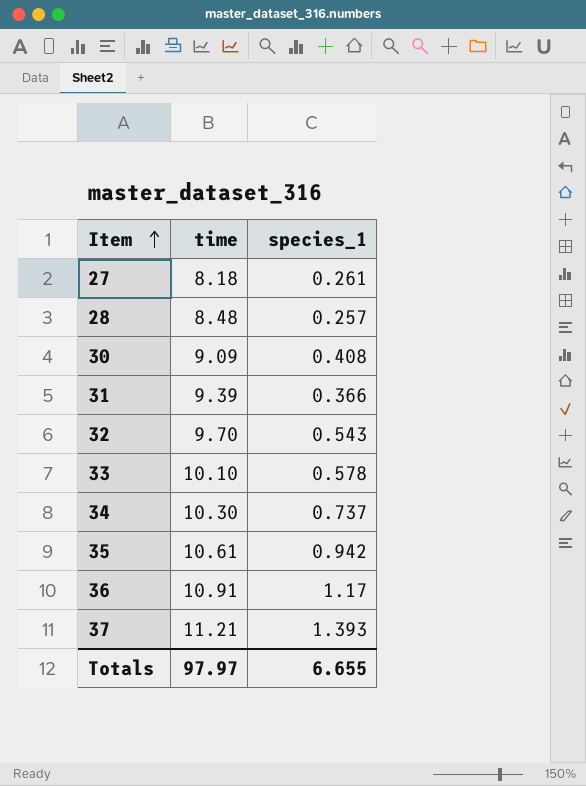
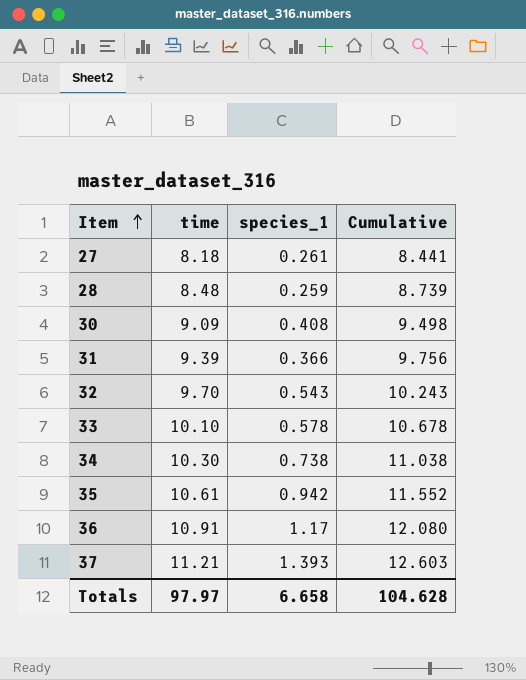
column Cumulative | formula: none -> [time] + [species_1]
28 | species_1: 0.257 -> 0.259
34 | species_1: 0.737 -> 0.738
Totals | species_1: 6.655 -> 6.658

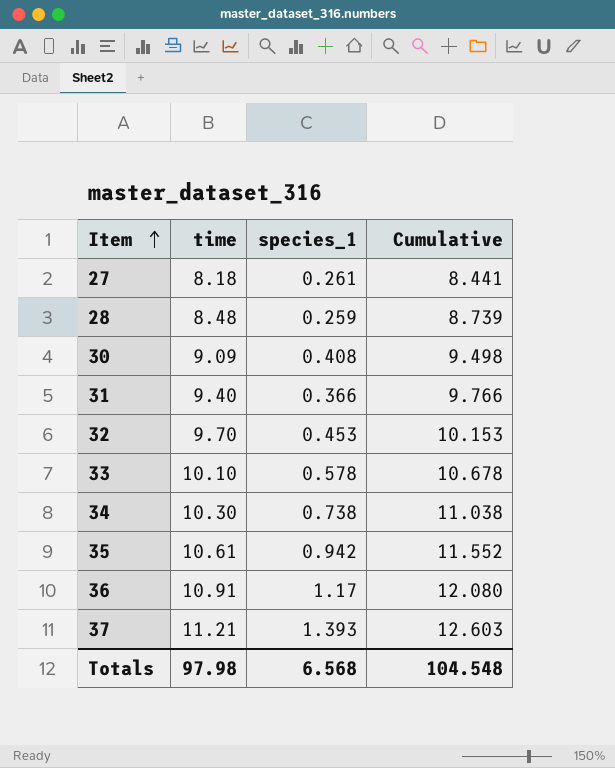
31 | time: 9.39 -> 9.40
31 | Cumulative: 9.756 -> 9.766
32 | species_1: 0.543 -> 0.453
32 | Cumulative: 10.243 -> 10.153
Totals | time: 97.97 -> 97.98
Totals | species_1: 6.658 -> 6.568
Totals | Cumulative: 104.628 -> 104.548

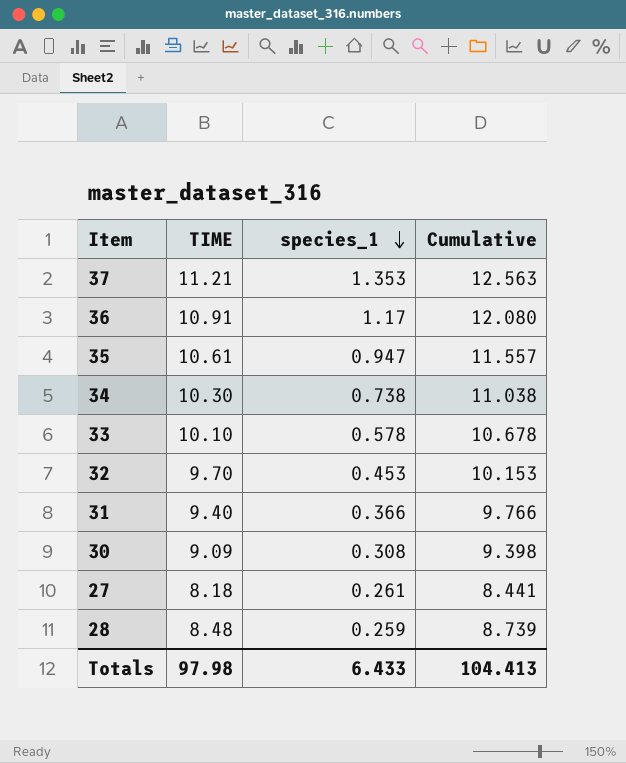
row order: Item ascending -> species_1 descending
column name: time -> TIME
37 | species_1: 1.393 -> 1.353
37 | Cumulative: 12.603 -> 12.563
35 | species_1: 0.942 -> 0.947
35 | Cumulative: 11.552 -> 11.557
30 | species_1: 0.408 -> 0.308
30 | Cumulative: 9.498 -> 9.398
Totals | species_1: 6.568 -> 6.433
Totals | Cumulative: 104.548 -> 104.413

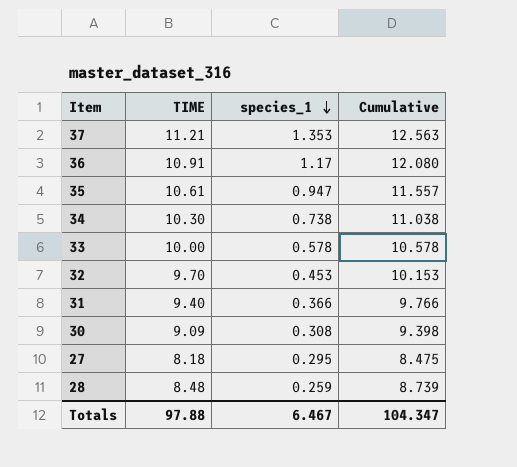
33 | TIME: 10.10 -> 10.00
33 | Cumulative: 10.678 -> 10.578
27 | species_1: 0.261 -> 0.295
27 | Cumulative: 8.441 -> 8.475
Totals | TIME: 97.98 -> 97.88
Totals | species_1: 6.433 -> 6.467
Totals | Cumulative: 104.413 -> 104.347

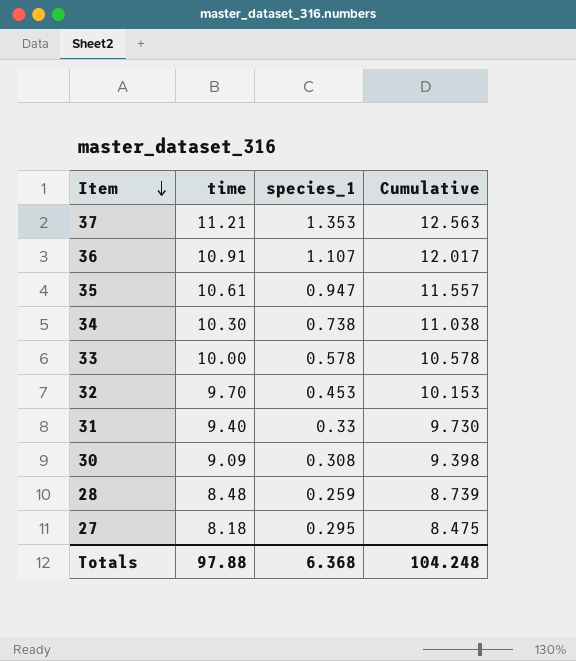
row order: species_1 descending -> Item descending
column name: TIME -> time
36 | species_1: 1.17 -> 1.107
36 | Cumulative: 12.080 -> 12.017
31 | species_1: 0.366 -> 0.33
31 | Cumulative: 9.766 -> 9.730
Totals | species_1: 6.467 -> 6.368
Totals | Cumulative: 104.347 -> 104.248

